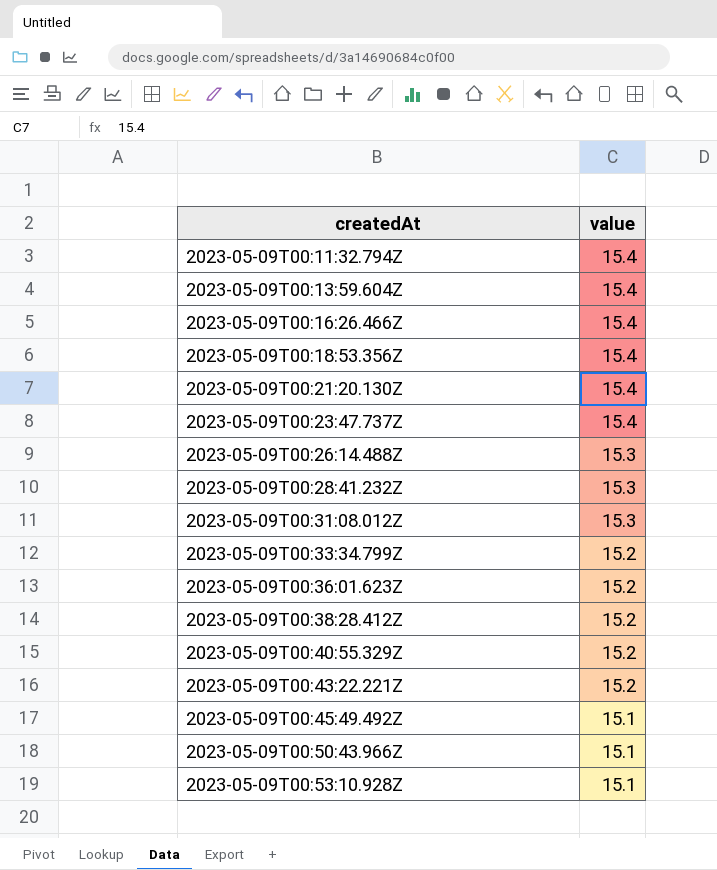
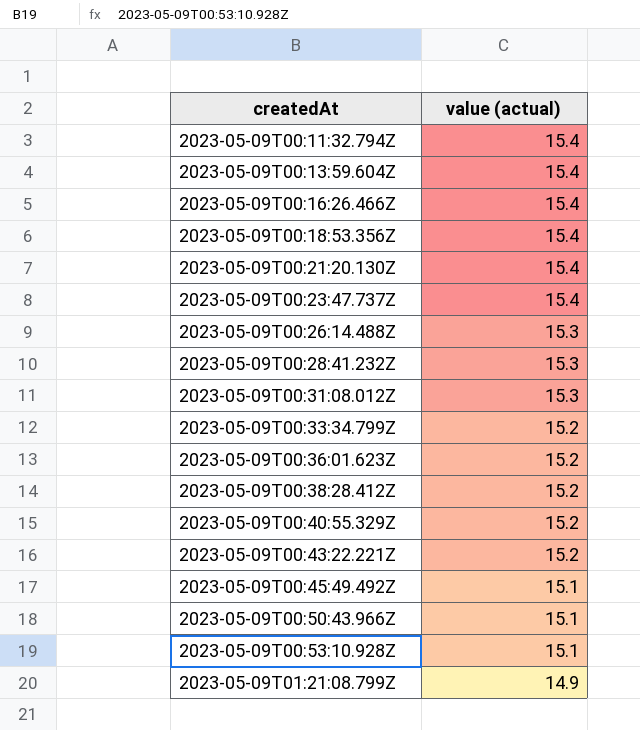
column name: value -> value (actual)
row 2023-05-09T01:21:08.799Z: none -> 14.9

